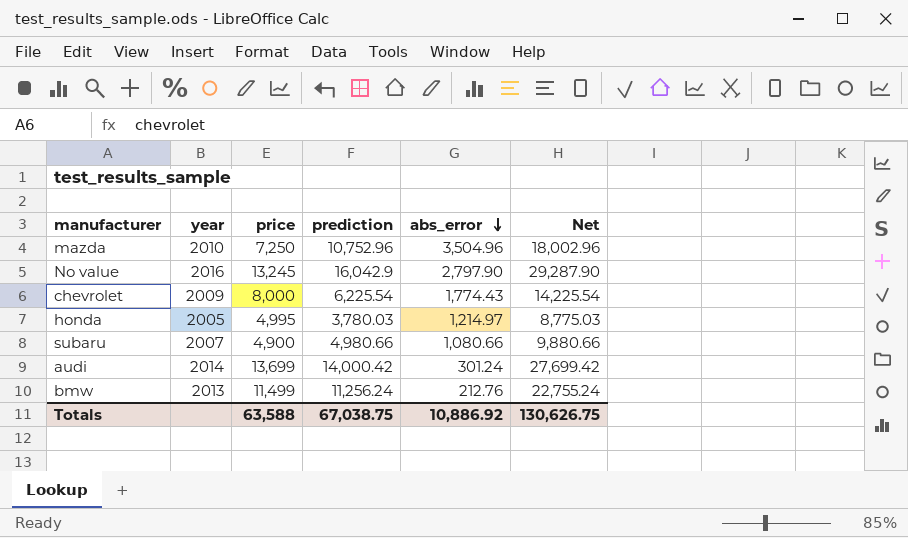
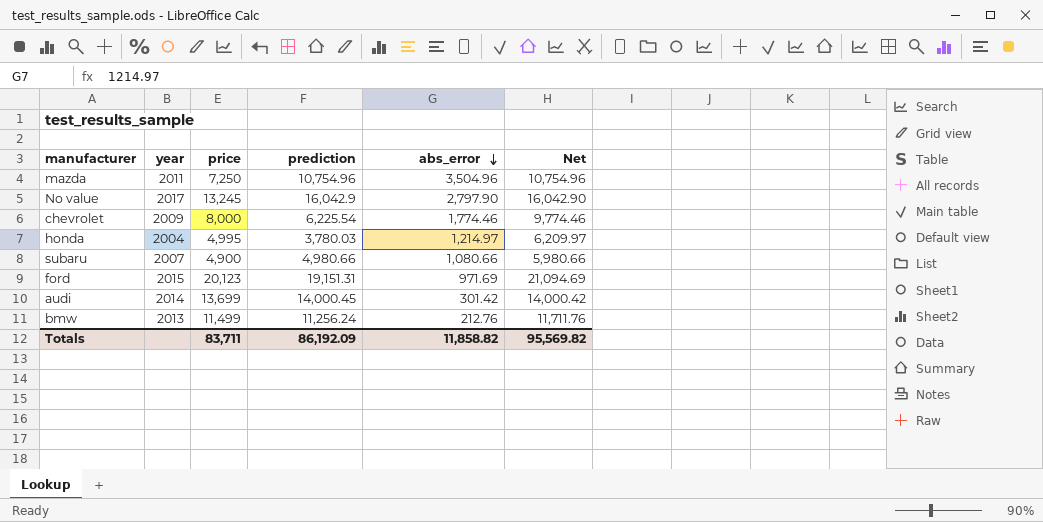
column Net | formula: [price] + [prediction] -> [price] + [abs_error]
mazda | year: 2010 -> 2011
mazda | prediction: 10,752.96 -> 10,754.96
No value | year: 2016 -> 2017
chevrolet | abs_error: 1,774.43 -> 1,774.46
honda | year: 2005 -> 2004
row ford: none -> 2015 | 20,123 | 19,151.31 | 971.69 | 21,094.69
audi | prediction: 14,000.42 -> 14,000.45
audi | abs_error: 301.24 -> 301.42
Totals | price: 63,588 -> 83,711
Totals | prediction: 67,038.75 -> 86,192.09
Totals | abs_error: 10,886.92 -> 11,858.82
Totals | Net: 130,626.75 -> 95,569.82

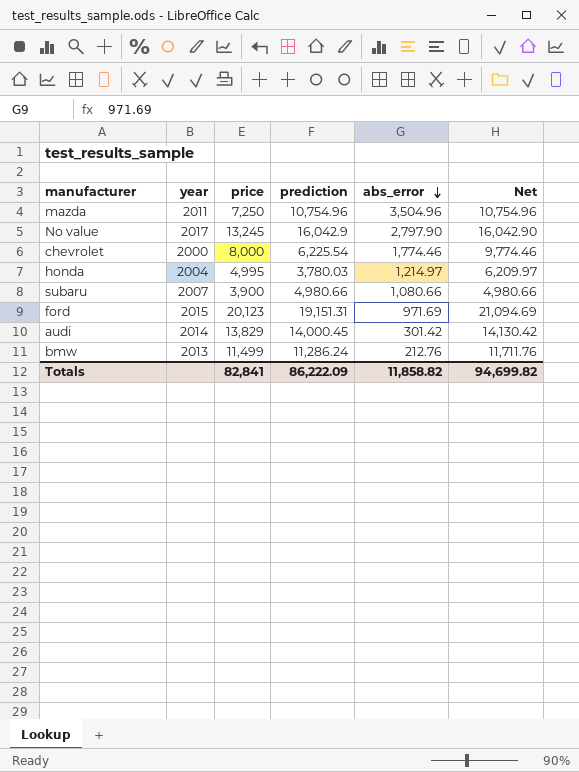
chevrolet | year: 2009 -> 2000
subaru | price: 4,900 -> 3,900
subaru | Net: 5,980.66 -> 4,980.66
audi | price: 13,699 -> 13,829
audi | Net: 14,000.42 -> 14,130.42
bmw | prediction: 11,256.24 -> 11,286.24
Totals | price: 83,711 -> 82,841
Totals | prediction: 86,192.09 -> 86,222.09
Totals | Net: 95,569.82 -> 94,699.82

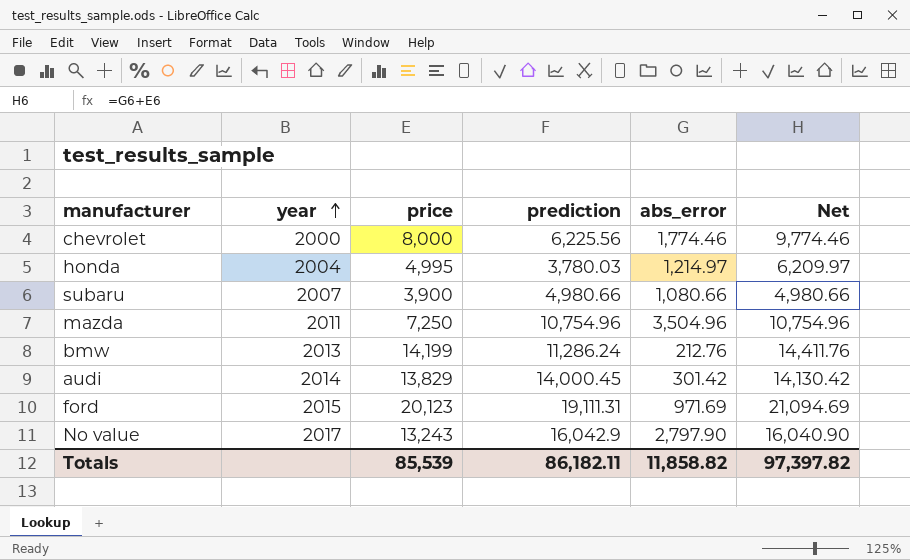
row order: abs_error descending -> year ascending
chevrolet | prediction: 6,225.54 -> 6,225.56
bmw | price: 11,499 -> 14,199
bmw | Net: 11,711.76 -> 14,411.76
ford | prediction: 19,151.31 -> 19,111.31
No value | price: 13,245 -> 13,243
No value | Net: 16,042.90 -> 16,040.90
Totals | price: 82,841 -> 85,539
Totals | prediction: 86,222.09 -> 86,182.11
Totals | Net: 94,699.82 -> 97,397.82

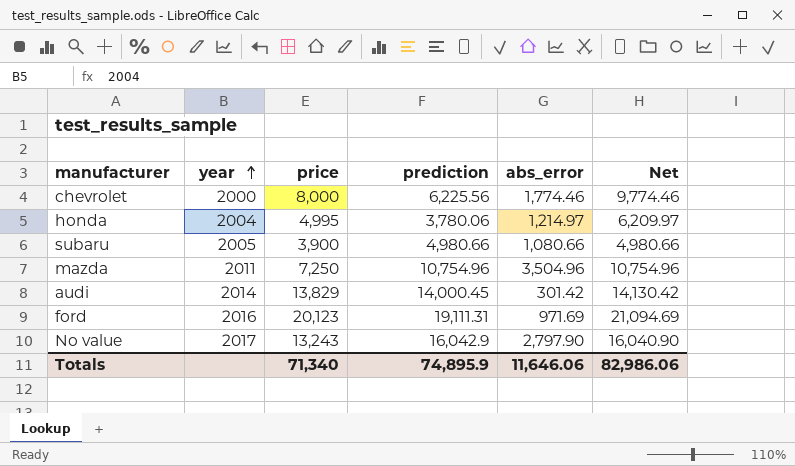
row bmw: 2013 | 14,199 | 11,286.24 | 212.76 | 14,411.76 -> none
honda | prediction: 3,780.03 -> 3,780.06
subaru | year: 2007 -> 2005
ford | year: 2015 -> 2016
Totals | price: 85,539 -> 71,340
Totals | prediction: 86,182.11 -> 74,895.9
Totals | abs_error: 11,858.82 -> 11,646.06
Totals | Net: 97,397.82 -> 82,986.06

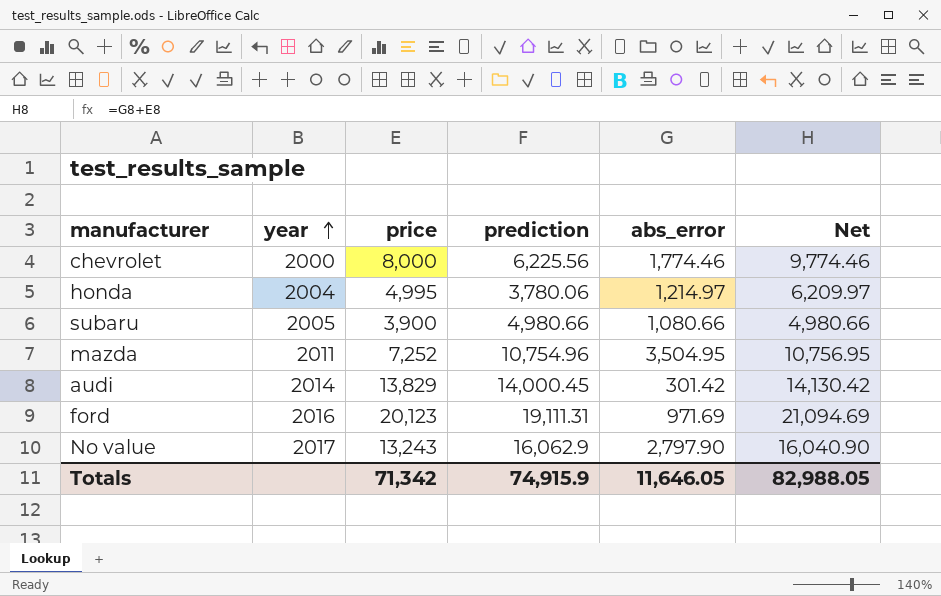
mazda | price: 7,250 -> 7,252
mazda | abs_error: 3,504.96 -> 3,504.95
mazda | Net: 10,754.96 -> 10,756.95
No value | prediction: 16,042.9 -> 16,062.9
Totals | price: 71,340 -> 71,342
Totals | prediction: 74,895.9 -> 74,915.9
Totals | abs_error: 11,646.06 -> 11,646.05
Totals | Net: 82,986.06 -> 82,988.05

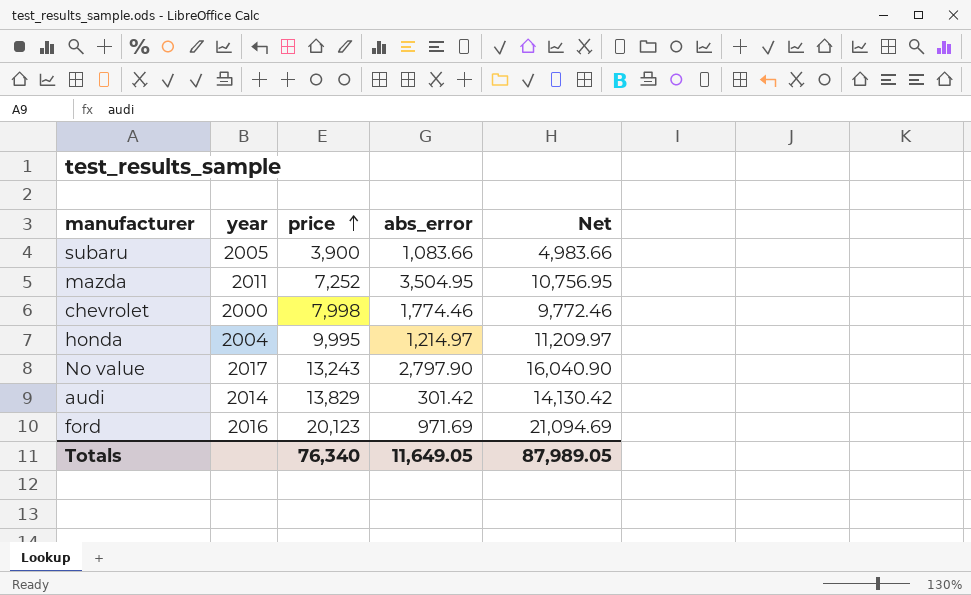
row order: year ascending -> price ascending
column prediction | position: 4 -> none
subaru | abs_error: 1,080.66 -> 1,083.66
subaru | Net: 4,980.66 -> 4,983.66
chevrolet | price: 8,000 -> 7,998
chevrolet | Net: 9,774.46 -> 9,772.46
honda | price: 4,995 -> 9,995
honda | Net: 6,209.97 -> 11,209.97
Totals | price: 71,342 -> 76,340
Totals | abs_error: 11,646.05 -> 11,649.05
Totals | Net: 82,988.05 -> 87,989.05

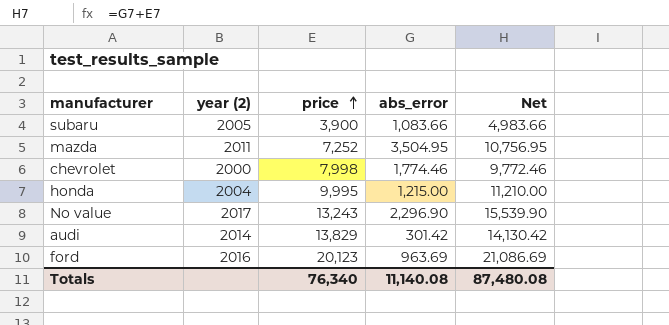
column name: year -> year (2)
honda | abs_error: 1,214.97 -> 1,215.00
honda | Net: 11,209.97 -> 11,210.00
No value | abs_error: 2,797.90 -> 2,296.90
No value | Net: 16,040.90 -> 15,539.90
ford | abs_error: 971.69 -> 963.69
ford | Net: 21,094.69 -> 21,086.69
Totals | abs_error: 11,649.05 -> 11,140.08
Totals | Net: 87,989.05 -> 87,480.08

